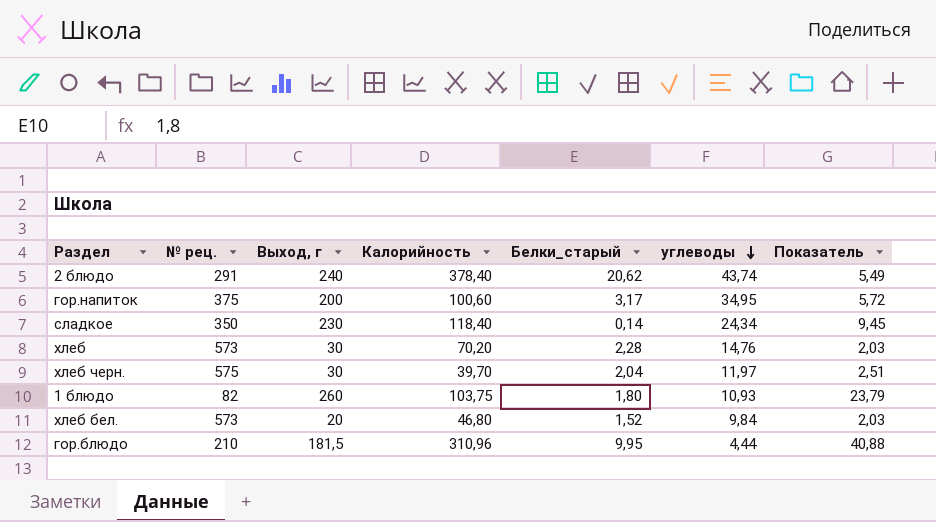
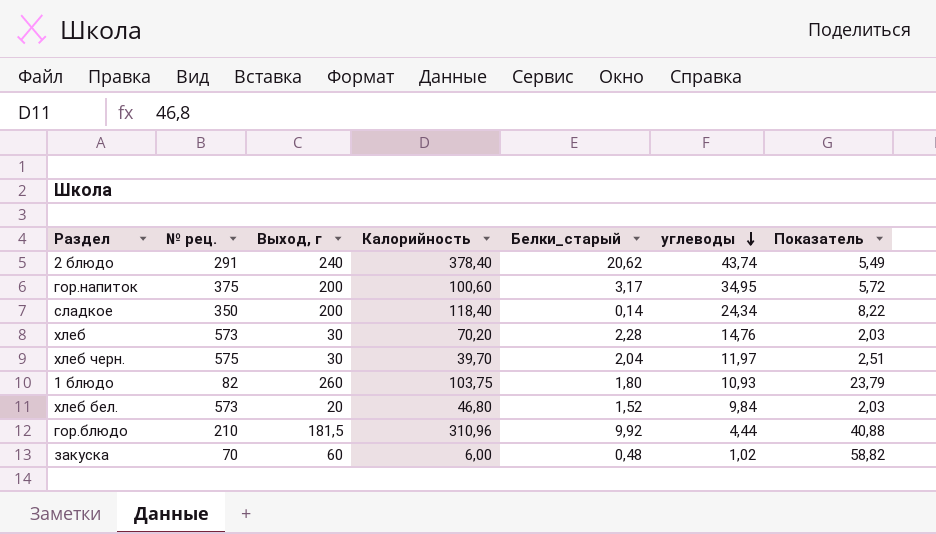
сладкое | Выход, г: 230 -> 200
сладкое | Показатель: 9,45 -> 8,22
гор.блюдо | Белки_старый: 9,95 -> 9,92
row закуска: none -> 70 | 60 | 6,00 | 0,48 | 1,02 | 58,82

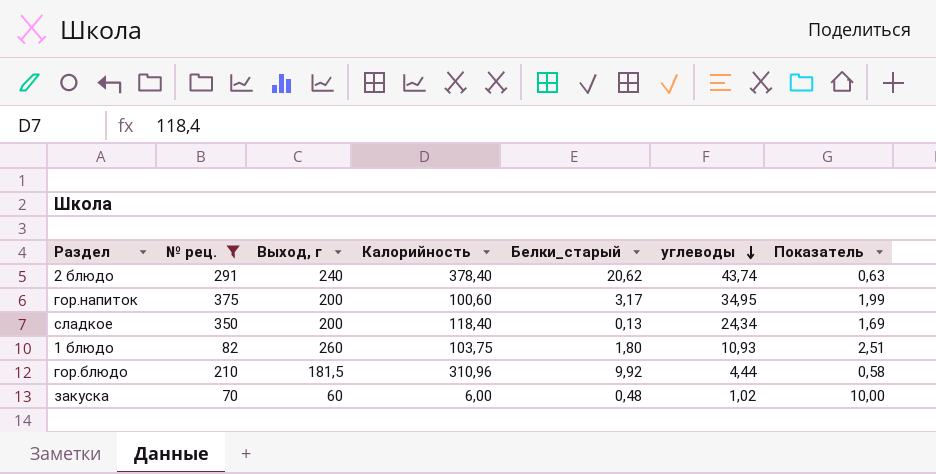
filter: none -> № рец. <= 375
column Показатель | formula: [Выход, г] / [углеводы] -> [Выход, г] / [Калорийность]
сладкое | Белки_старый: 0,14 -> 0,13

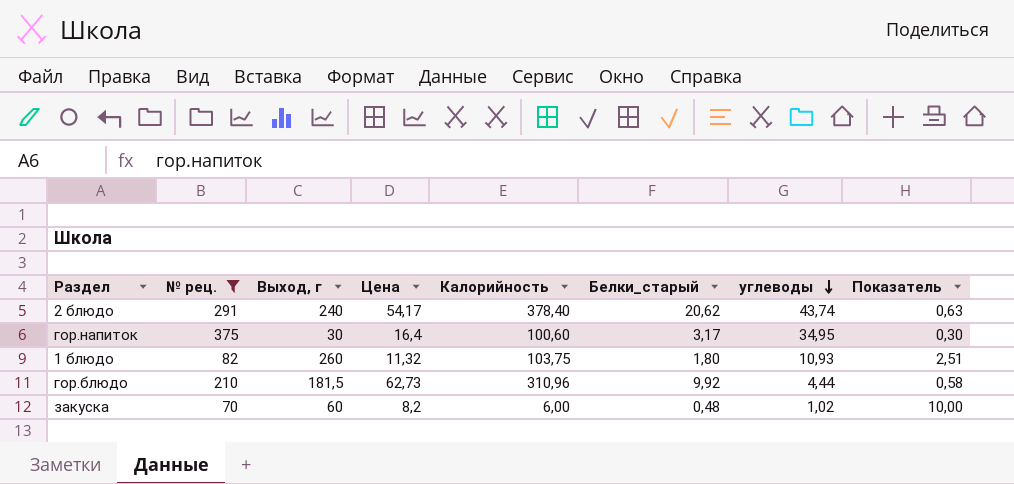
column Цена | position: none -> 4
row сладкое: 350 | 200 | 118,40 | 0,13 | 24,34 | 1,69 -> none
гор.напиток | Выход, г: 200 -> 30
гор.напиток | Показатель: 1,99 -> 0,30

